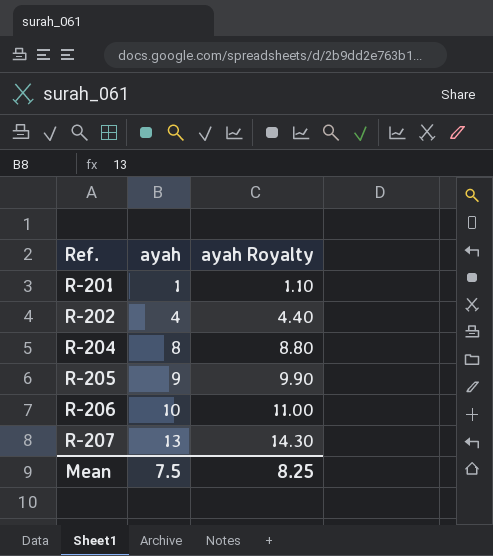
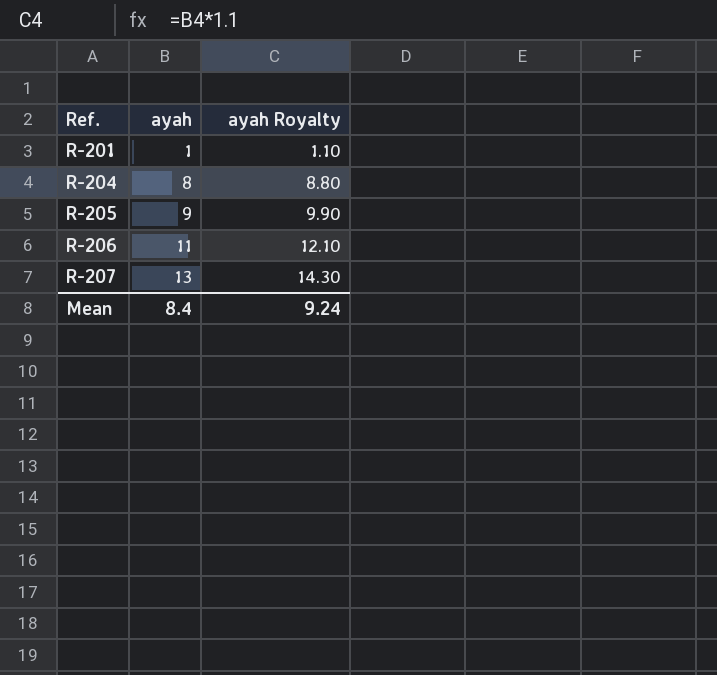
row R-202: 4 | 4.40 -> none
R-206 | ayah: 10 -> 11
R-206 | ayah Royalty: 11.00 -> 12.10
Mean | ayah: 7.5 -> 8.4
Mean | ayah Royalty: 8.25 -> 9.24

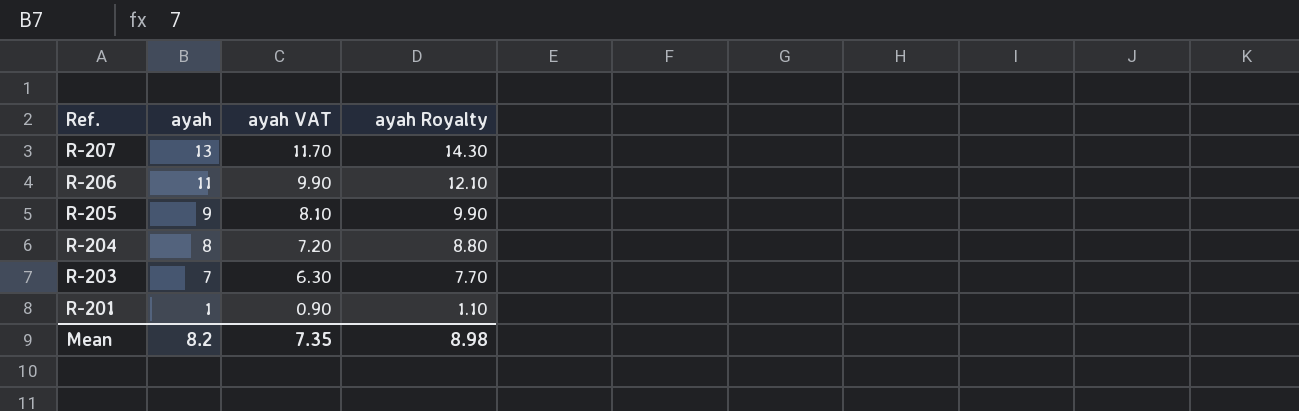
row order: Ref. ascending -> Ref. descending
column ayah VAT | formula: none -> [ayah] * 0.9
row R-203: none -> 7 | 6.30 | 7.70
Mean | ayah: 8.4 -> 8.2
Mean | ayah Royalty: 9.24 -> 8.98

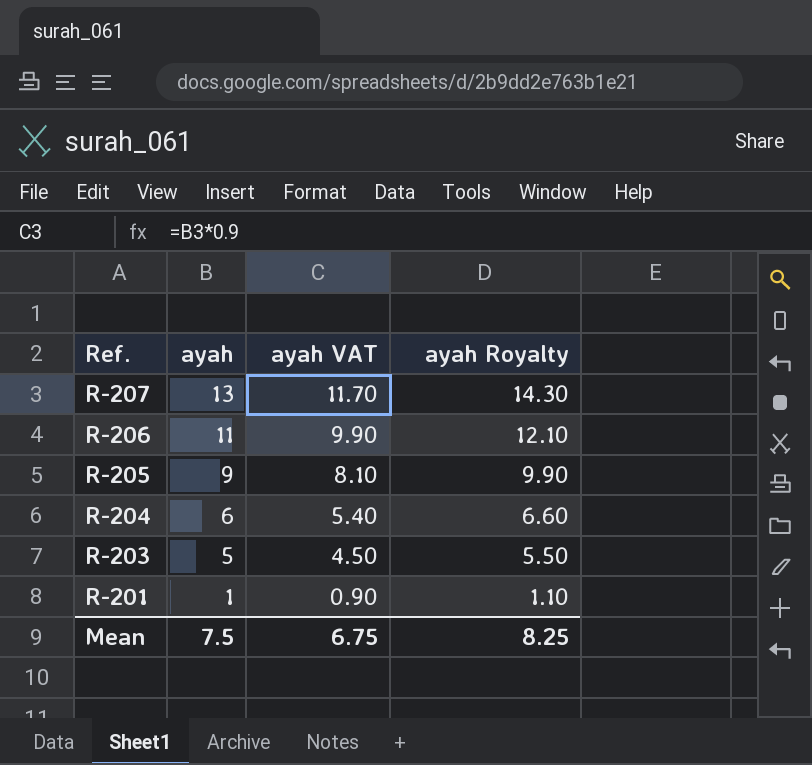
R-204 | ayah: 8 -> 6
R-204 | ayah VAT: 7.20 -> 5.40
R-204 | ayah Royalty: 8.80 -> 6.60
R-203 | ayah: 7 -> 5
R-203 | ayah VAT: 6.30 -> 4.50
R-203 | ayah Royalty: 7.70 -> 5.50
Mean | ayah: 8.2 -> 7.5
Mean | ayah VAT: 7.35 -> 6.75
Mean | ayah Royalty: 8.98 -> 8.25

